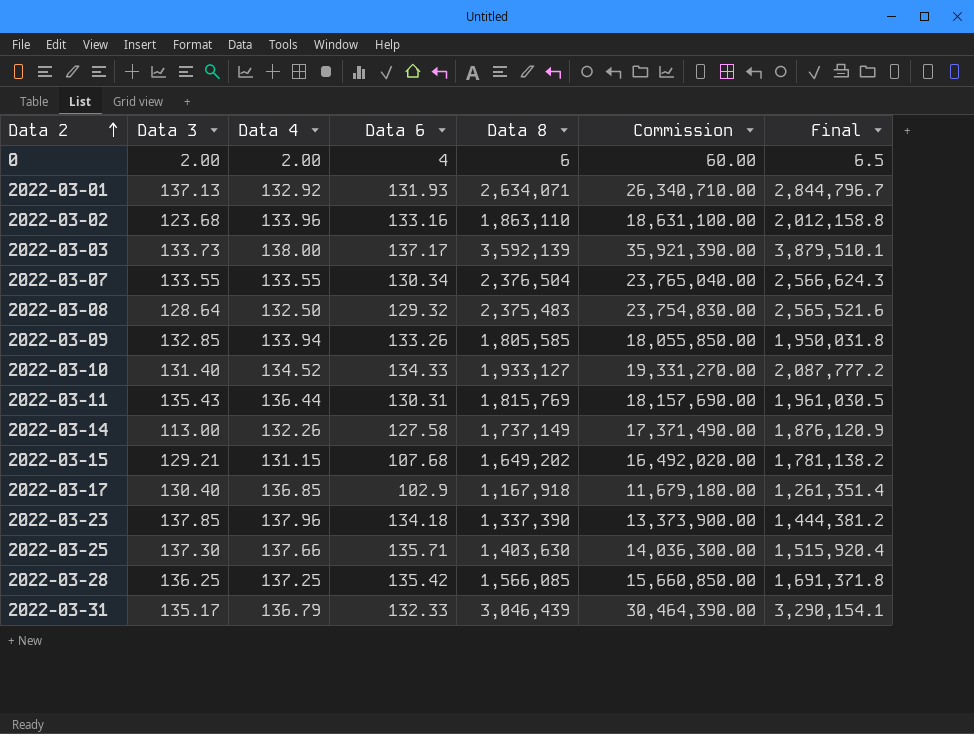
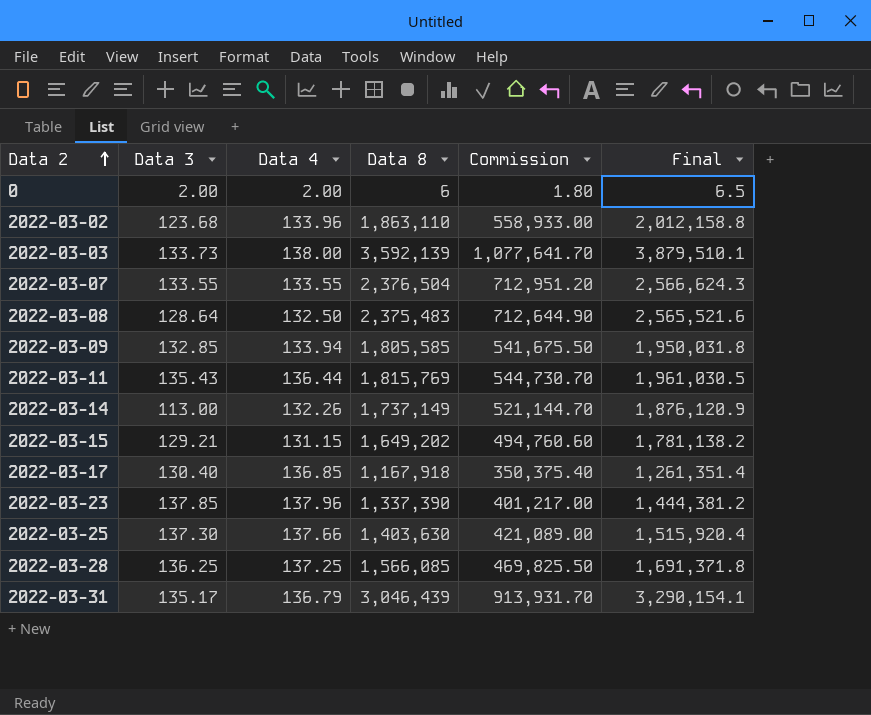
column Data 6 | position: 4 -> none
column Commission | formula: [Data 8] * 10 -> [Data 8] * 0.3
row 2022-03-01: 137.13 | 132.92 | 131.93 | 2,634,071 | 26,340,710.00 | 2,844,796.7 -> none
row 2022-03-10: 131.40 | 134.52 | 134.33 | 1,933,127 | 19,331,270.00 | 2,087,777.2 -> none

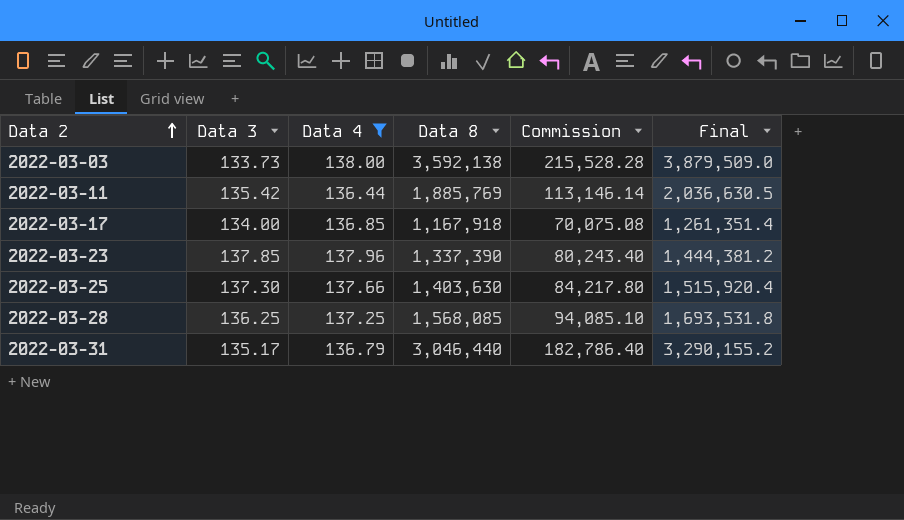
filter: none -> Data 4 >= 136.44
column Commission | formula: [Data 8] * 0.3 -> [Data 8] * 0.06
2022-03-03 | Data 8: 3,592,139 -> 3,592,138
2022-03-03 | Final: 3,879,510.1 -> 3,879,509.0
2022-03-11 | Data 3: 135.43 -> 135.42
2022-03-11 | Data 8: 1,815,769 -> 1,885,769
2022-03-11 | Final: 1,961,030.5 -> 2,036,630.5
2022-03-17 | Data 3: 130.40 -> 134.00
2022-03-28 | Data 8: 1,566,085 -> 1,568,085
2022-03-28 | Final: 1,691,371.8 -> 1,693,531.8
2022-03-31 | Data 8: 3,046,439 -> 3,046,440
2022-03-31 | Final: 3,290,154.1 -> 3,290,155.2

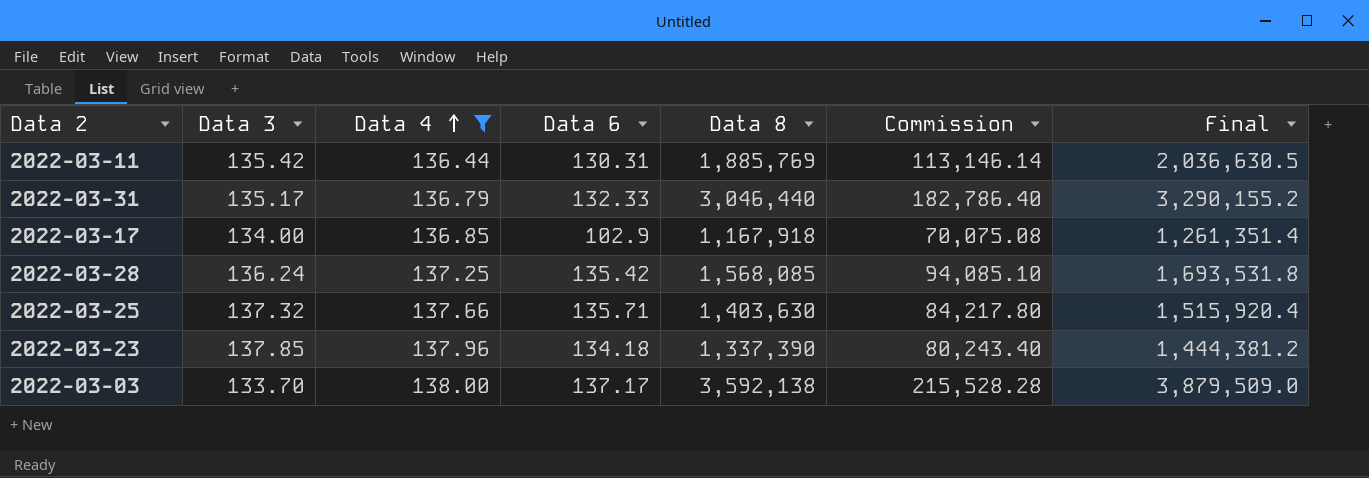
row order: Data 2 ascending -> Data 4 ascending
column Data 6 | position: none -> 4
2022-03-28 | Data 3: 136.25 -> 136.24
2022-03-25 | Data 3: 137.30 -> 137.32
2022-03-03 | Data 3: 133.73 -> 133.70

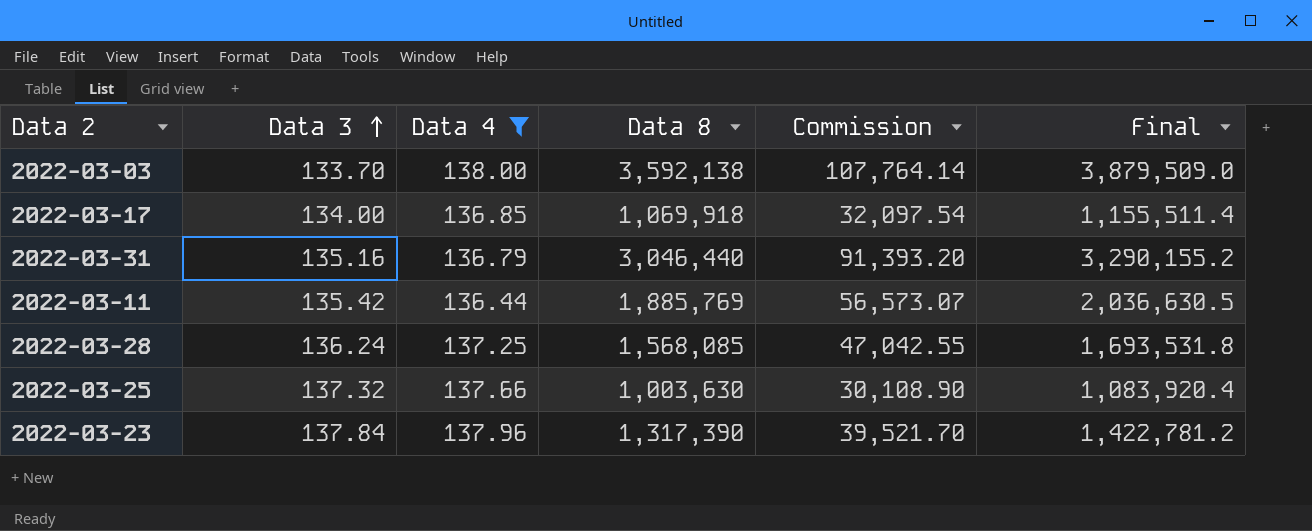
row order: Data 4 ascending -> Data 3 ascending
column Data 6 | position: 4 -> none
column Commission | formula: [Data 8] * 0.06 -> [Data 8] * 0.03
2022-03-17 | Data 8: 1,167,918 -> 1,069,918
2022-03-17 | Final: 1,261,351.4 -> 1,155,511.4
2022-03-31 | Data 3: 135.17 -> 135.16
2022-03-25 | Data 8: 1,403,630 -> 1,003,630
2022-03-25 | Final: 1,515,920.4 -> 1,083,920.4
2022-03-23 | Data 3: 137.85 -> 137.84
2022-03-23 | Data 8: 1,337,390 -> 1,317,390
2022-03-23 | Final: 1,444,381.2 -> 1,422,781.2

